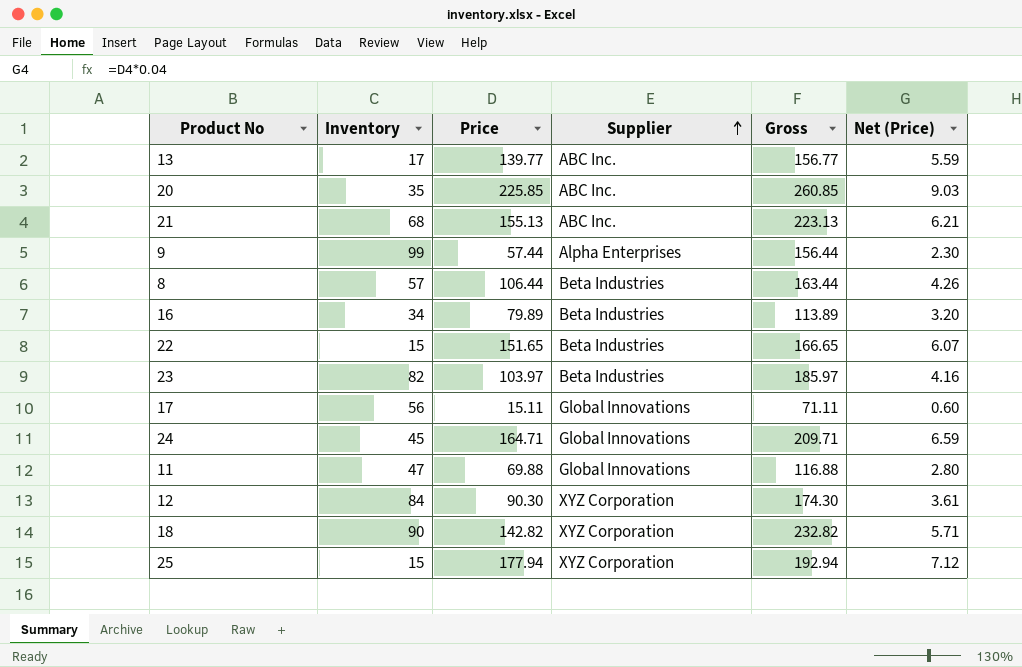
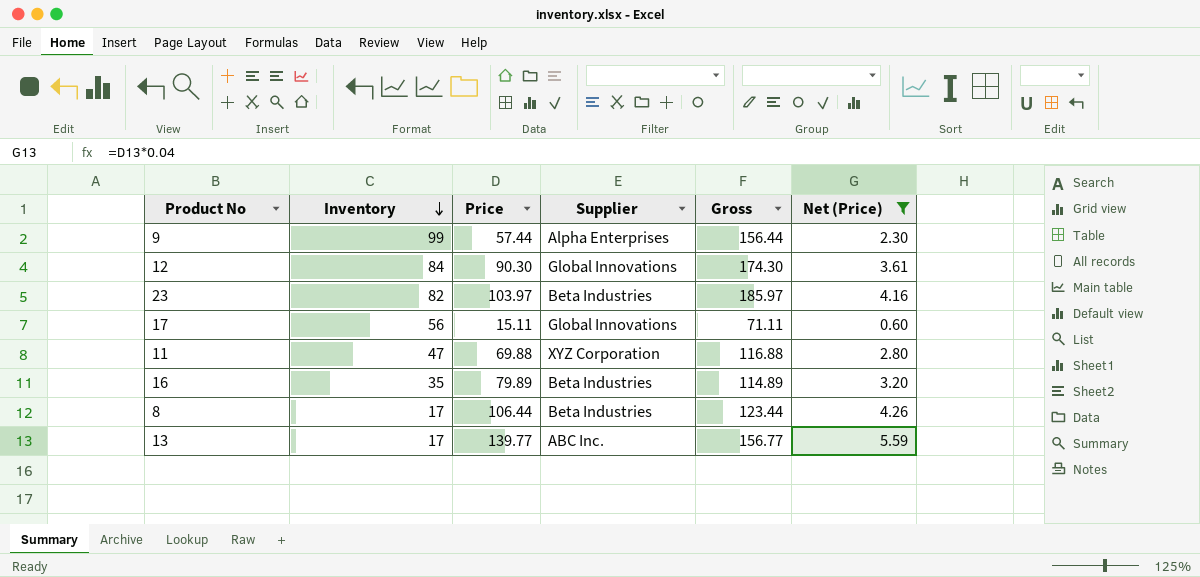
filter: none -> Net (Price) <= 5.59
row order: Supplier ascending -> Inventory descending
12 | Supplier: XYZ Corporation -> Global Innovations
11 | Supplier: Global Innovations -> XYZ Corporation
16 | Inventory: 34 -> 35
16 | Gross: 113.89 -> 114.89
8 | Inventory: 57 -> 17
8 | Gross: 163.44 -> 123.44

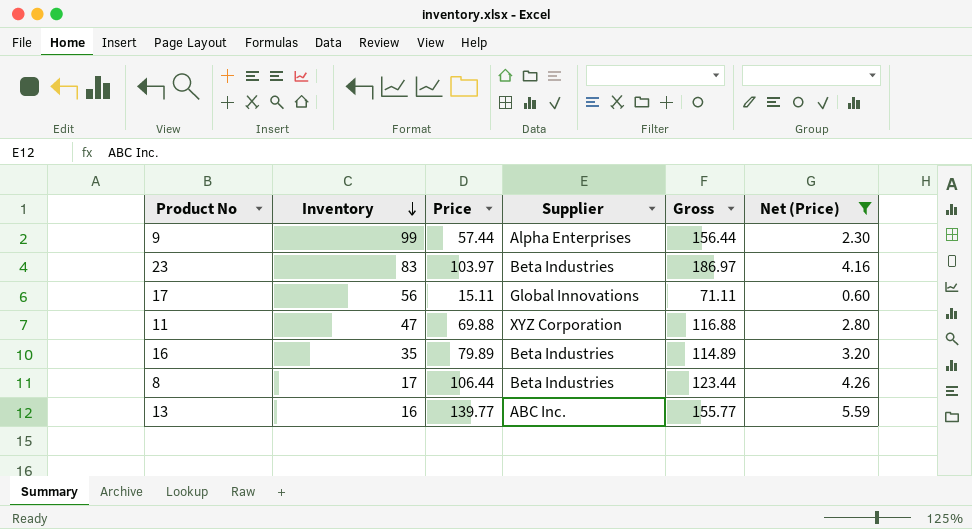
row 12: 84 | 90.30 | Global Innovations | 174.30 | 3.61 -> none
23 | Inventory: 82 -> 83
23 | Gross: 185.97 -> 186.97
13 | Inventory: 17 -> 16
13 | Gross: 156.77 -> 155.77

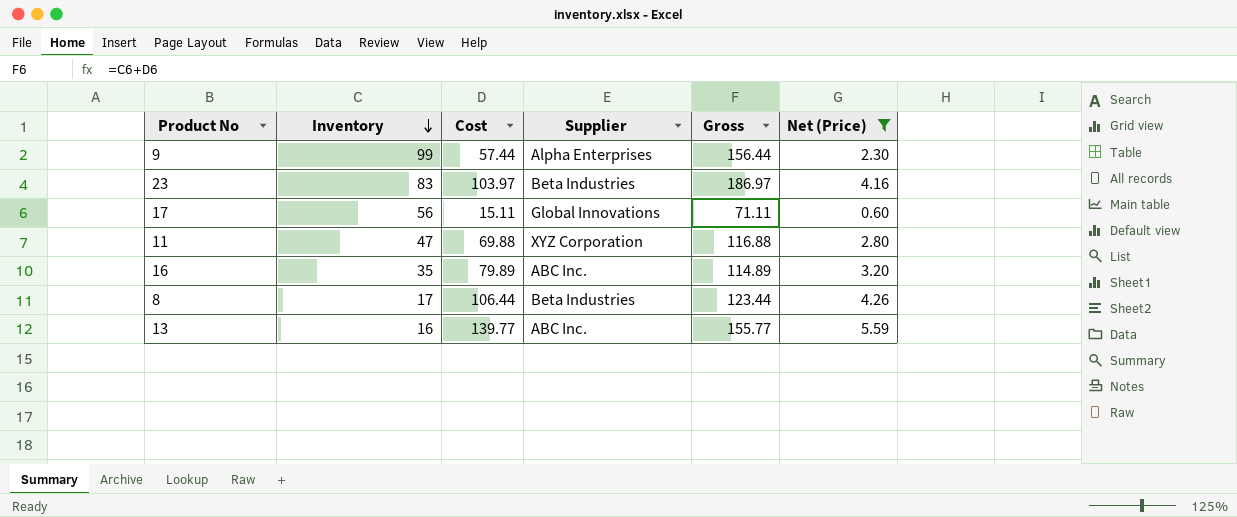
column name: Price -> Cost
16 | Supplier: Beta Industries -> ABC Inc.

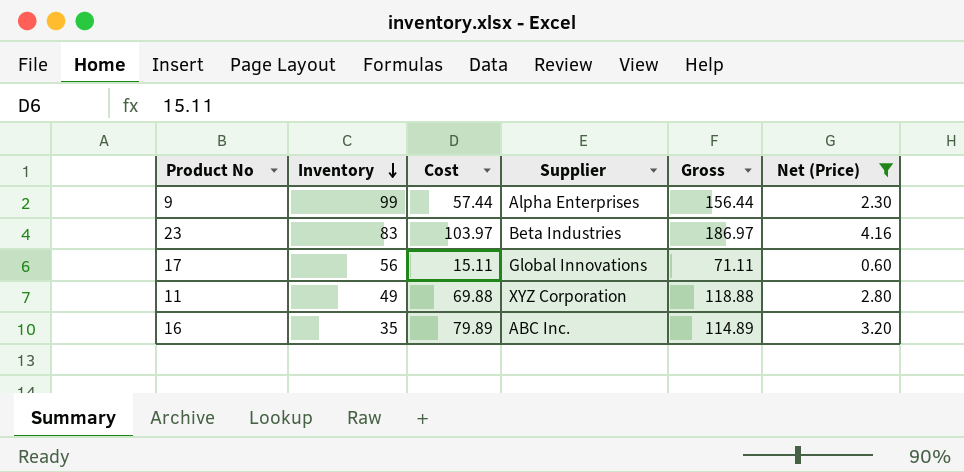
row 8: 17 | 106.44 | Beta Industries | 123.44 | 4.26 -> none
row 13: 16 | 139.77 | ABC Inc. | 155.77 | 5.59 -> none
11 | Inventory: 47 -> 49
11 | Gross: 116.88 -> 118.88

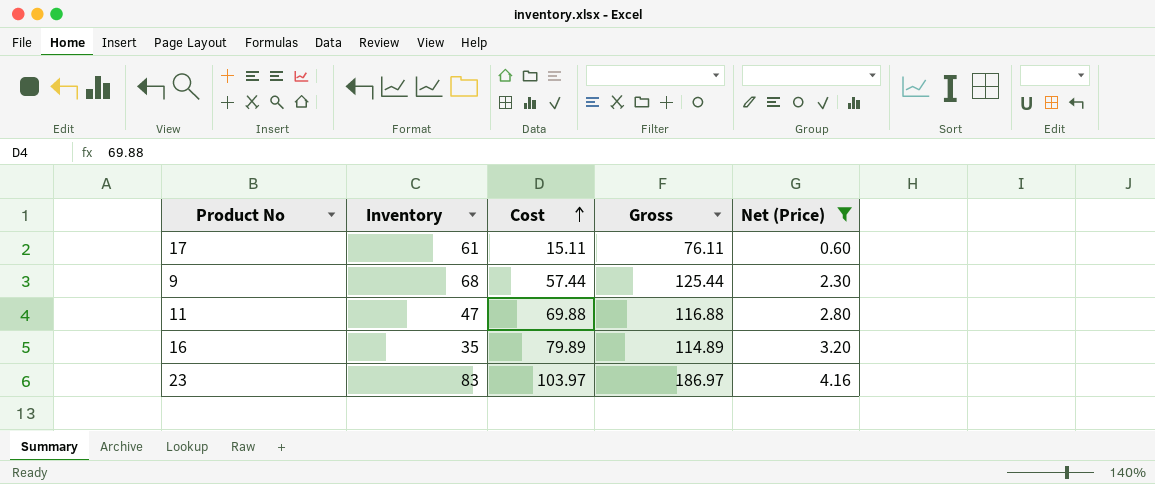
row order: Inventory descending -> Cost ascending
column Supplier | position: 4 -> none
17 | Inventory: 56 -> 61
17 | Gross: 71.11 -> 76.11
9 | Inventory: 99 -> 68
9 | Gross: 156.44 -> 125.44
11 | Inventory: 49 -> 47
11 | Gross: 118.88 -> 116.88

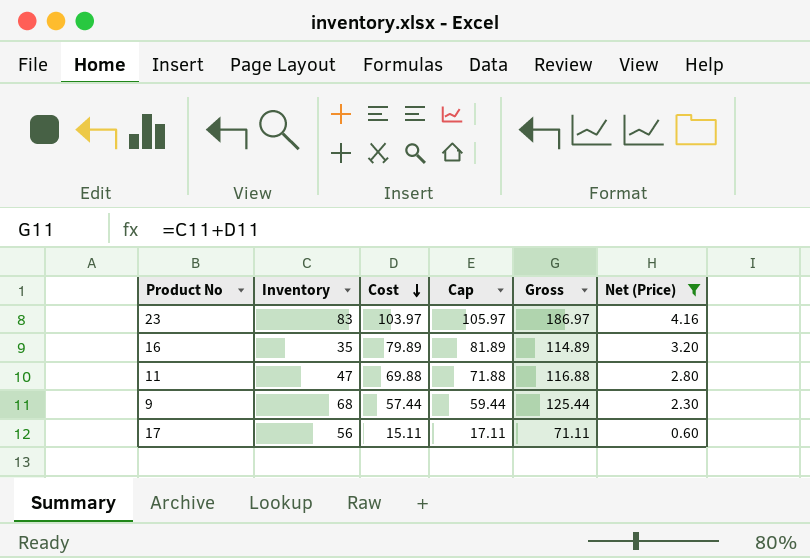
row order: Cost ascending -> Cost descending
column Cap | formula: none -> [Cost] + 2
17 | Inventory: 61 -> 56
17 | Gross: 76.11 -> 71.11

